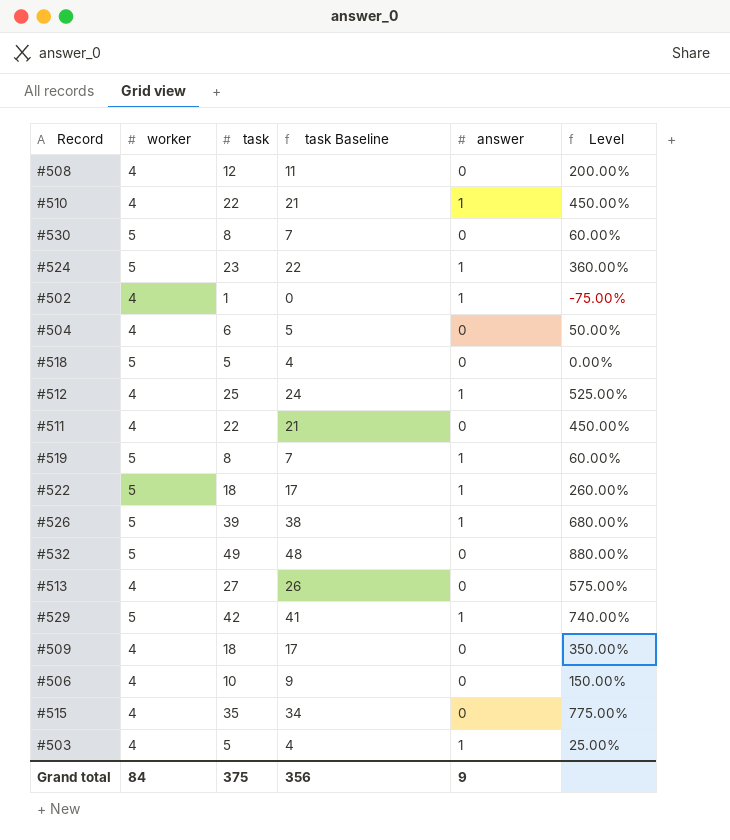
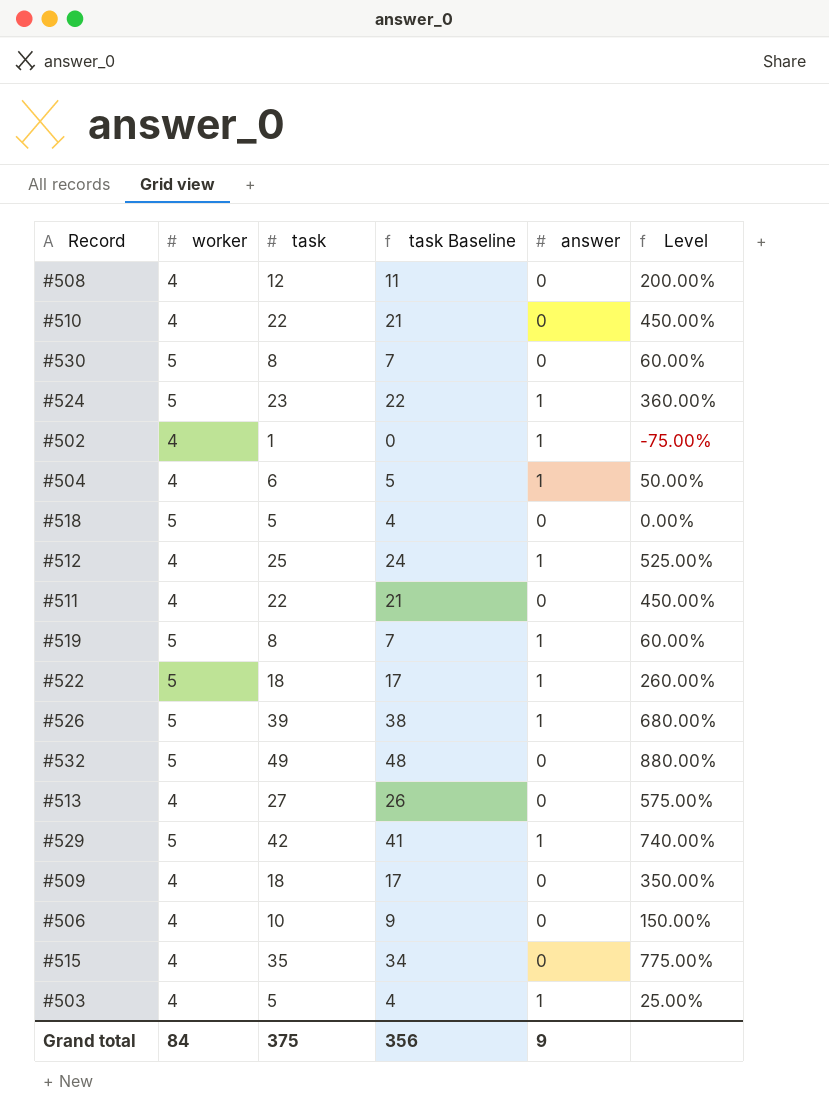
#510 | answer: 1 -> 0
#504 | answer: 0 -> 1

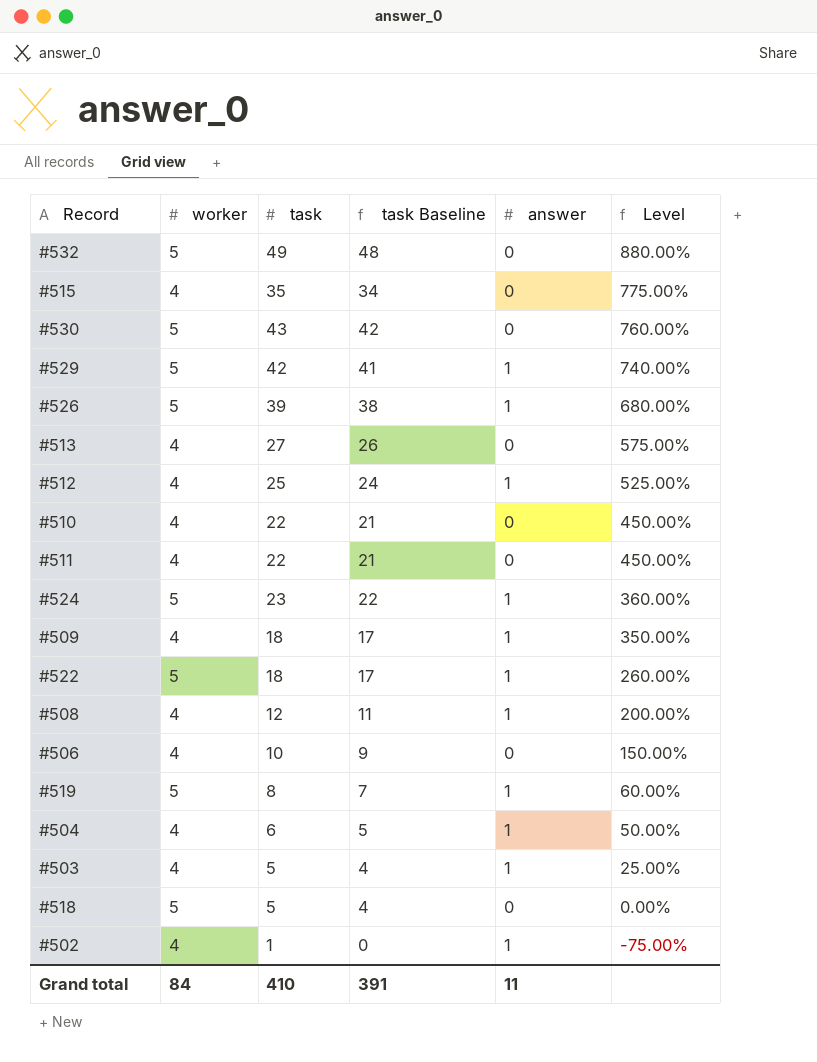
row order: none -> Level descending
#530 | task: 8 -> 43
#530 | task Baseline: 7 -> 42
#530 | Level: 60.00% -> 760.00%
#509 | answer: 0 -> 1
#508 | answer: 0 -> 1
Grand total | task: 375 -> 410
Grand total | task Baseline: 356 -> 391
Grand total | answer: 9 -> 11

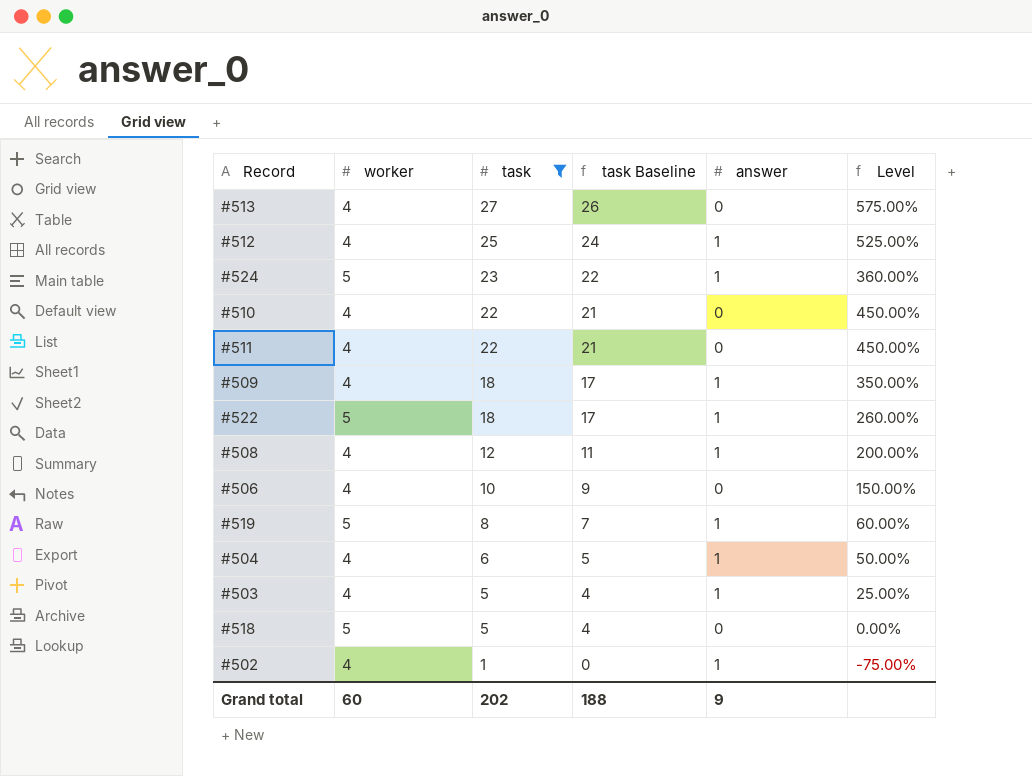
filter: none -> task <= 27
row order: Level descending -> task descending
Grand total | worker: 84 -> 60
Grand total | task: 410 -> 202
Grand total | task Baseline: 391 -> 188
Grand total | answer: 11 -> 9

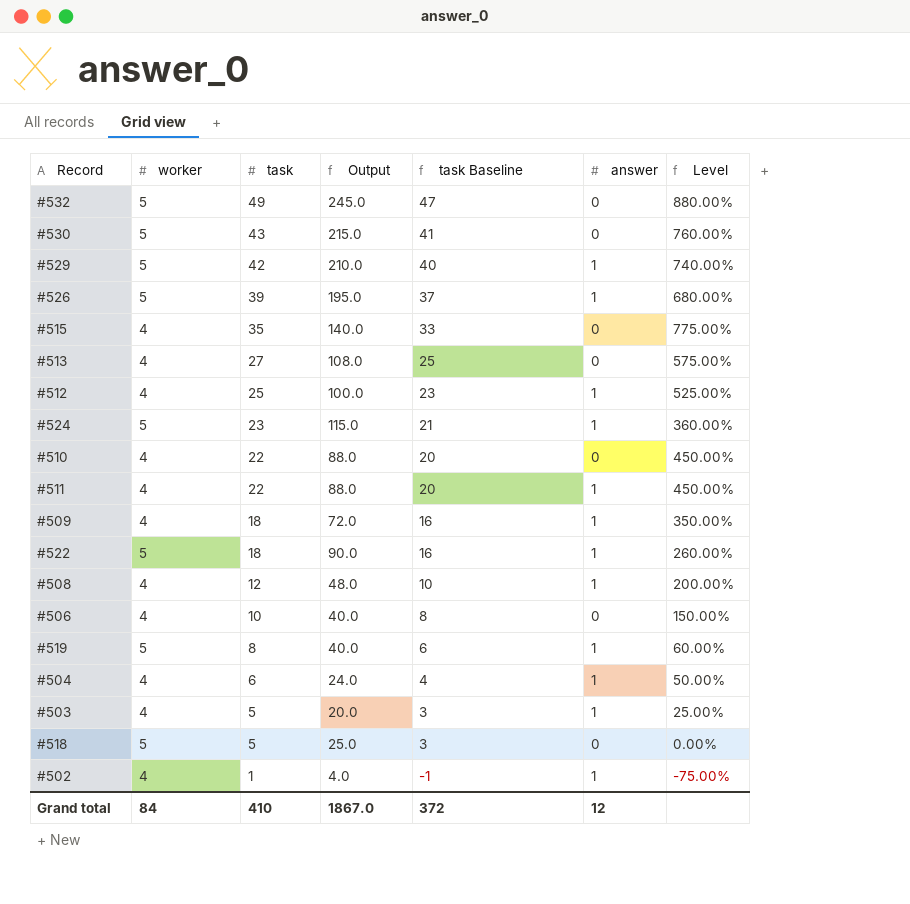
filter: task <= 27 -> none
column Output | formula: none -> [worker] * [task]
column task Baseline | formula: [task] - 1 -> [task] - 2
#511 | answer: 0 -> 1
Grand total | worker: 60 -> 84
Grand total | task: 202 -> 410
Grand total | task Baseline: 188 -> 372
Grand total | answer: 9 -> 12

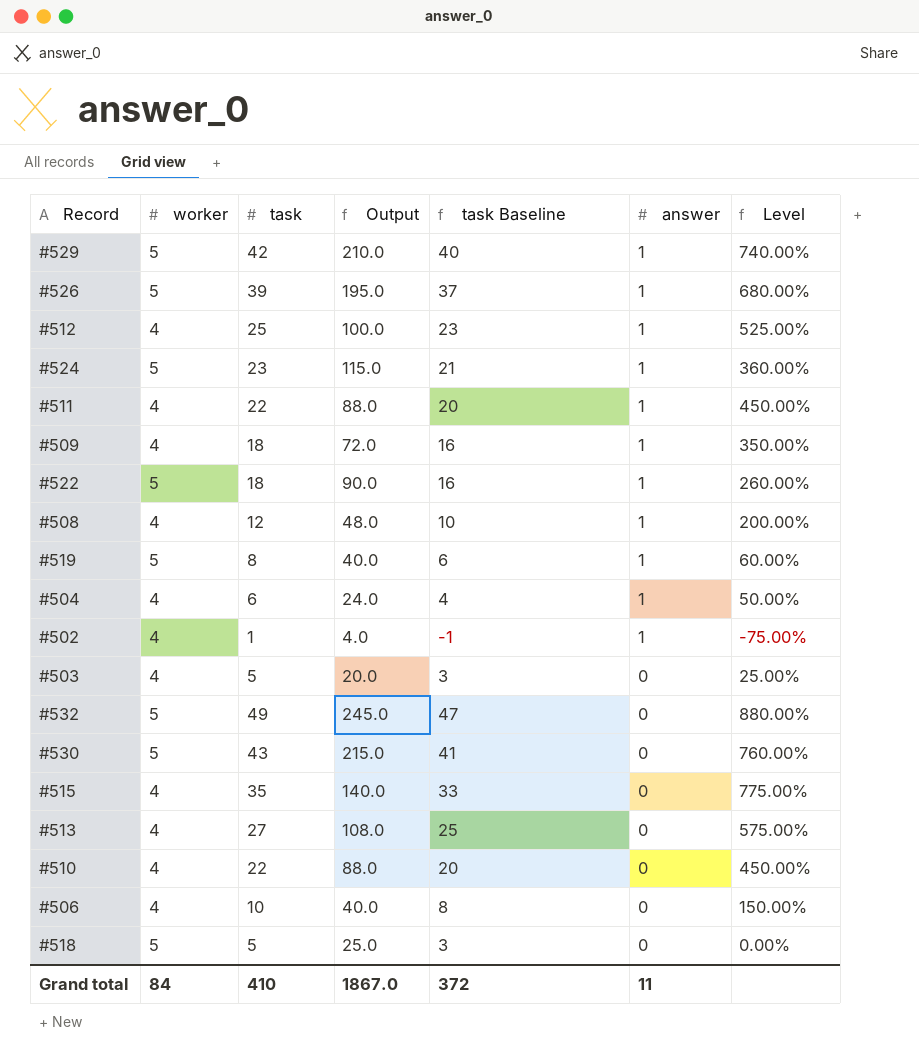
row order: task descending -> answer descending
#503 | answer: 1 -> 0
Grand total | answer: 12 -> 11

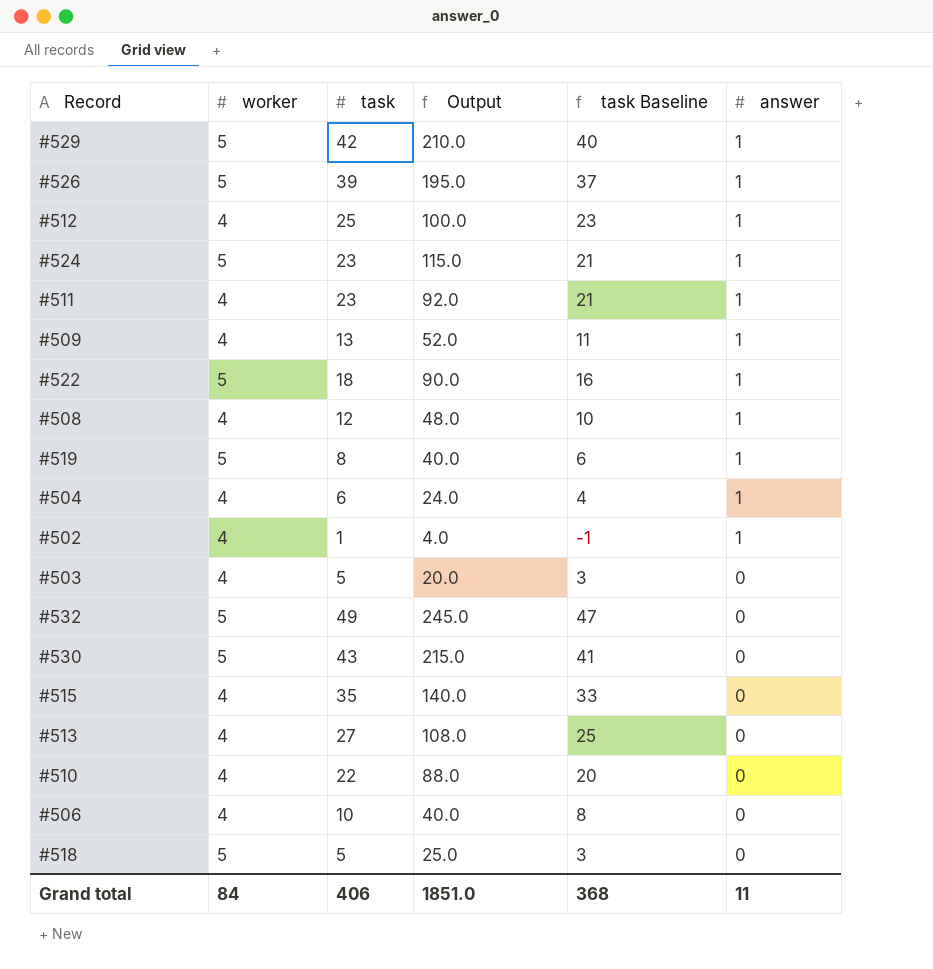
column Level | formula: ([task] - [worker]) / [worker] -> none
#511 | task: 22 -> 23
#511 | Output: 88.0 -> 92.0
#511 | task Baseline: 20 -> 21
#509 | task: 18 -> 13
#509 | Output: 72.0 -> 52.0
#509 | task Baseline: 16 -> 11
Grand total | task: 410 -> 406
Grand total | Output: 1867.0 -> 1851.0
Grand total | task Baseline: 372 -> 368

